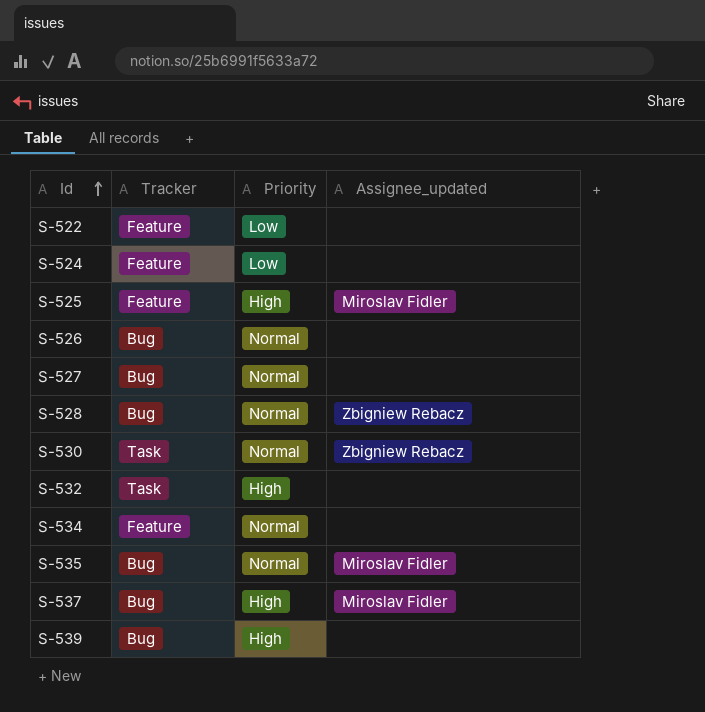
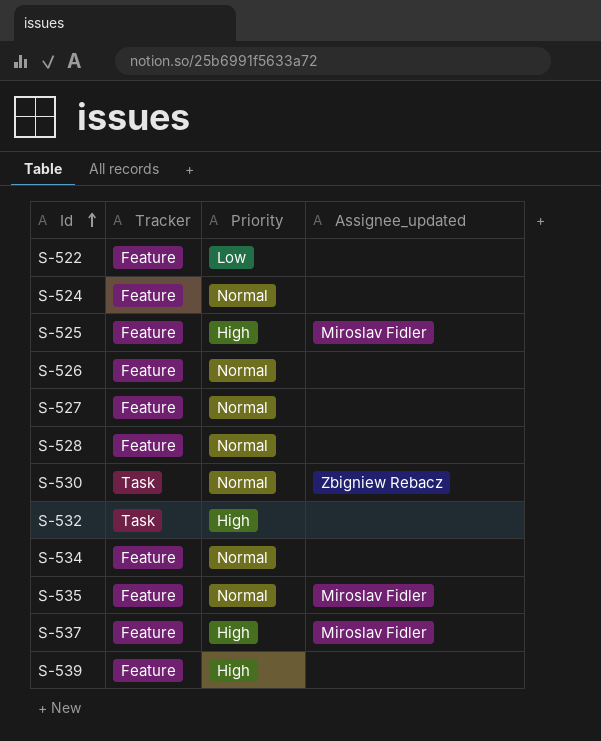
S-524 | Priority: Low -> Normal
S-526 | Tracker: Bug -> Feature
S-527 | Tracker: Bug -> Feature
S-528 | Tracker: Bug -> Feature
S-528 | Assignee_updated: Zbigniew Rebacz -> none
S-535 | Tracker: Bug -> Feature
S-537 | Tracker: Bug -> Feature
S-539 | Tracker: Bug -> Feature

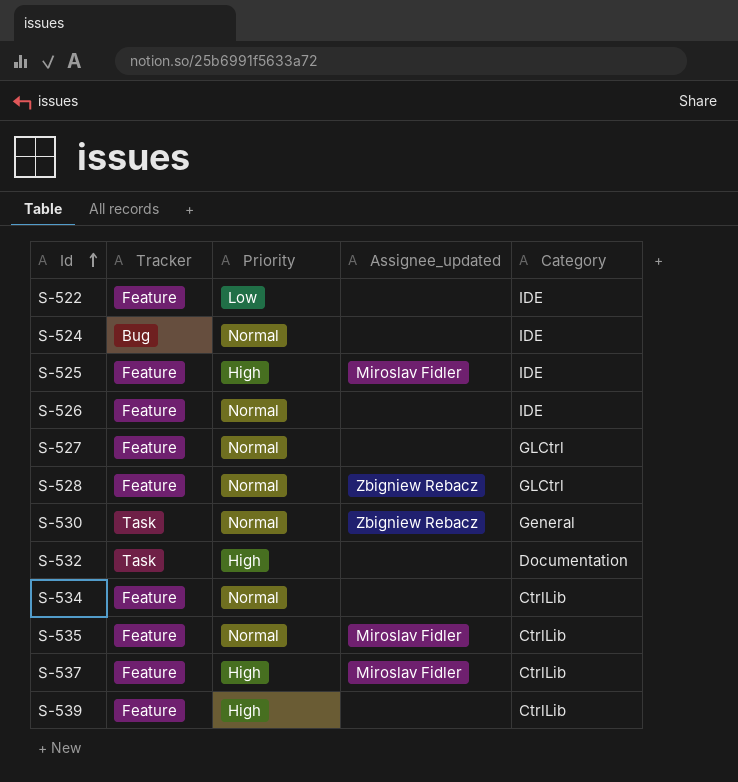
column Category | position: none -> 5
S-524 | Tracker: Feature -> Bug
S-528 | Assignee_updated: none -> Zbigniew Rebacz

